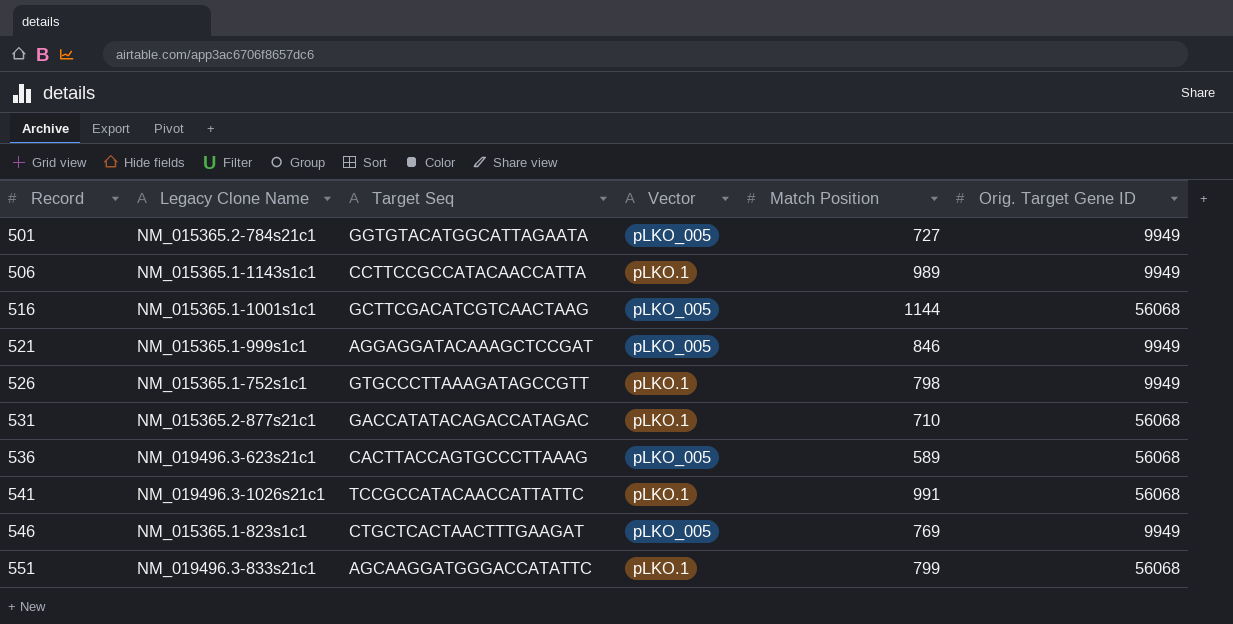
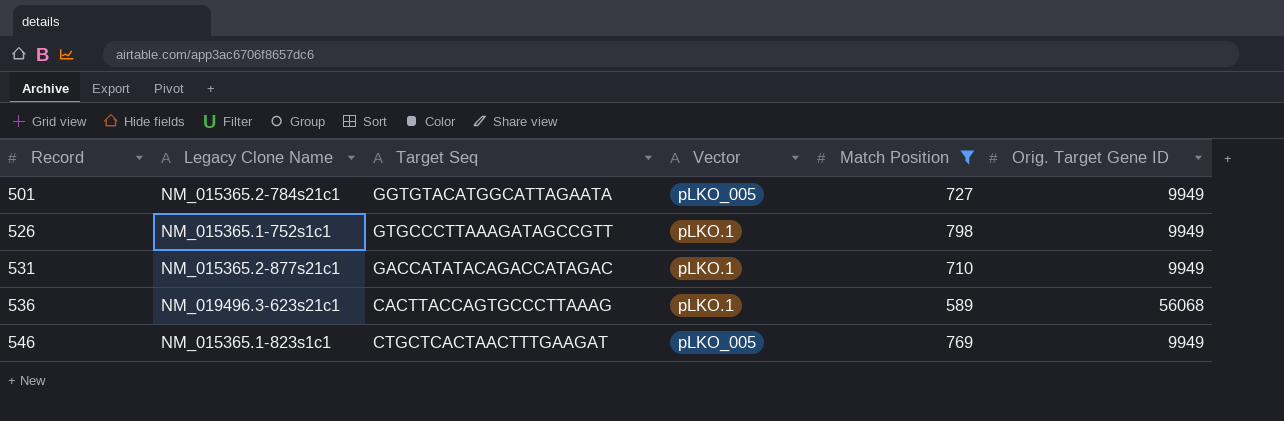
filter: none -> Match Position <= 798
531 | Orig. Target Gene ID: 56068 -> 9949
536 | Vector: pLKO_005 -> pLKO.1

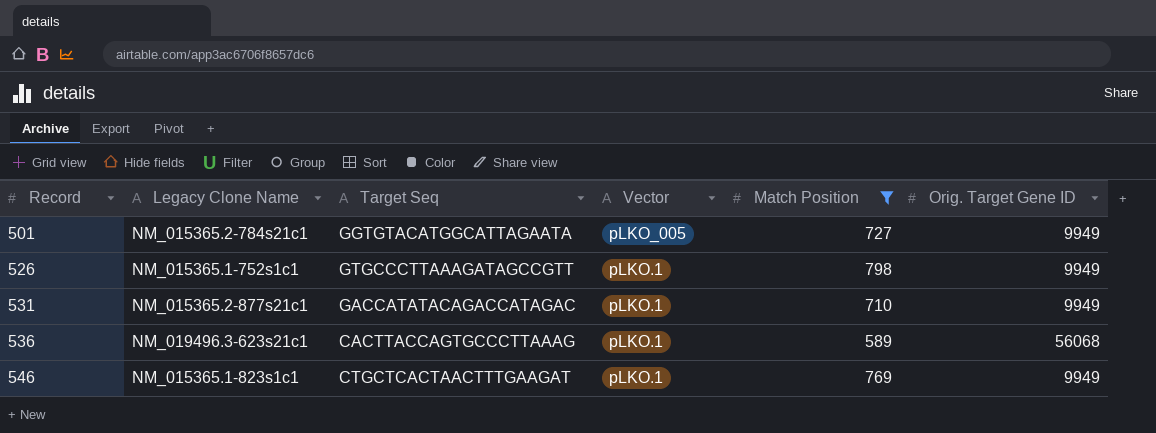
546 | Vector: pLKO_005 -> pLKO.1

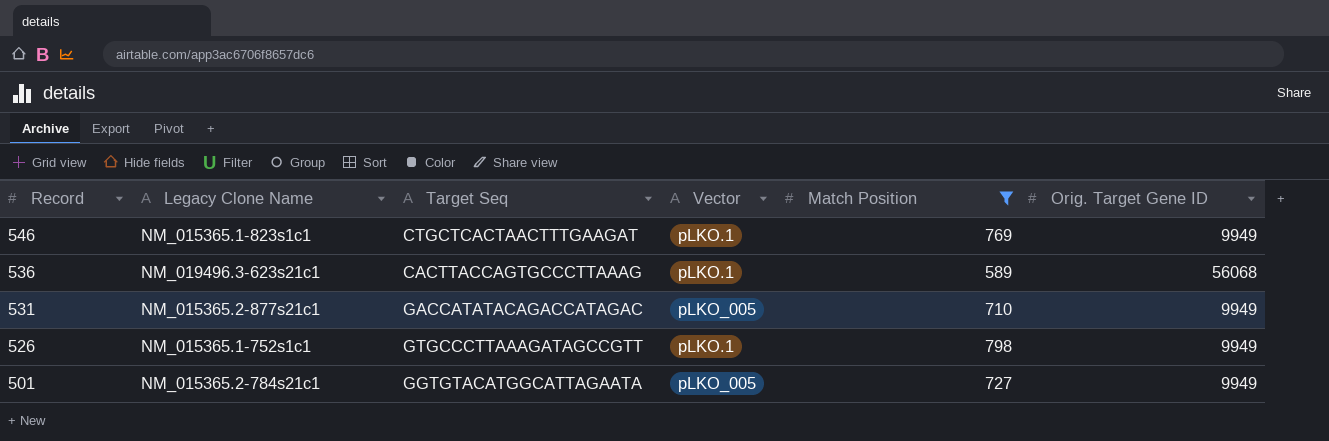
row order: Record ascending -> Record descending
531 | Vector: pLKO.1 -> pLKO_005

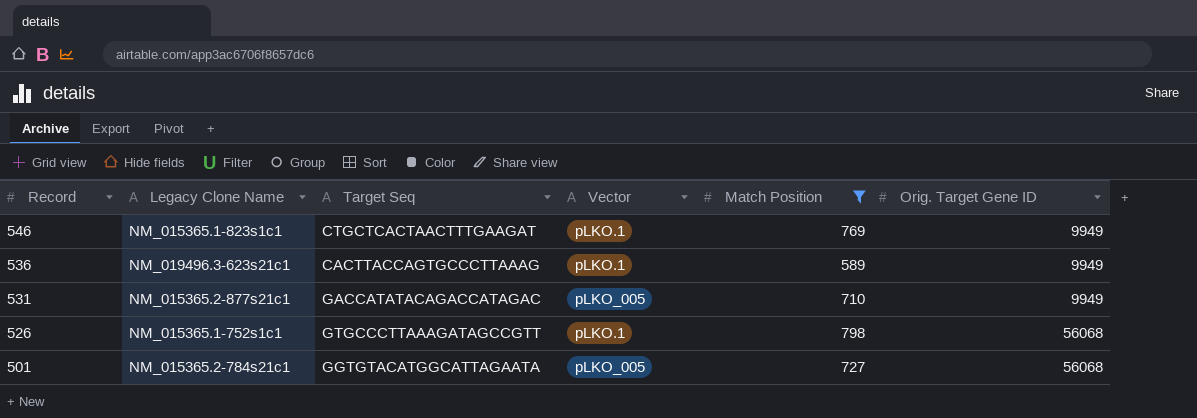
536 | Orig. Target Gene ID: 56068 -> 9949
526 | Orig. Target Gene ID: 9949 -> 56068
501 | Orig. Target Gene ID: 9949 -> 56068

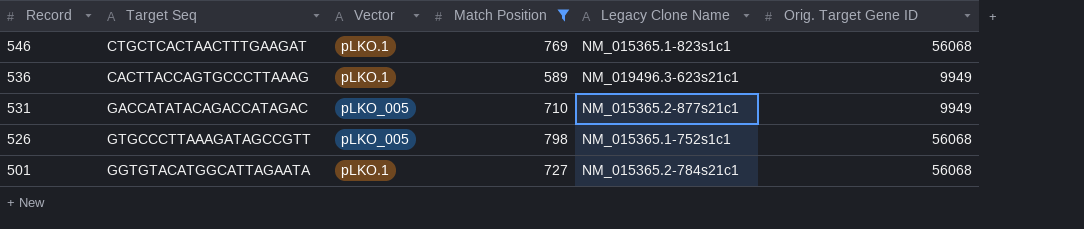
column Legacy Clone Name | position: 2 -> 5
546 | Orig. Target Gene ID: 9949 -> 56068
526 | Vector: pLKO.1 -> pLKO_005
501 | Vector: pLKO_005 -> pLKO.1

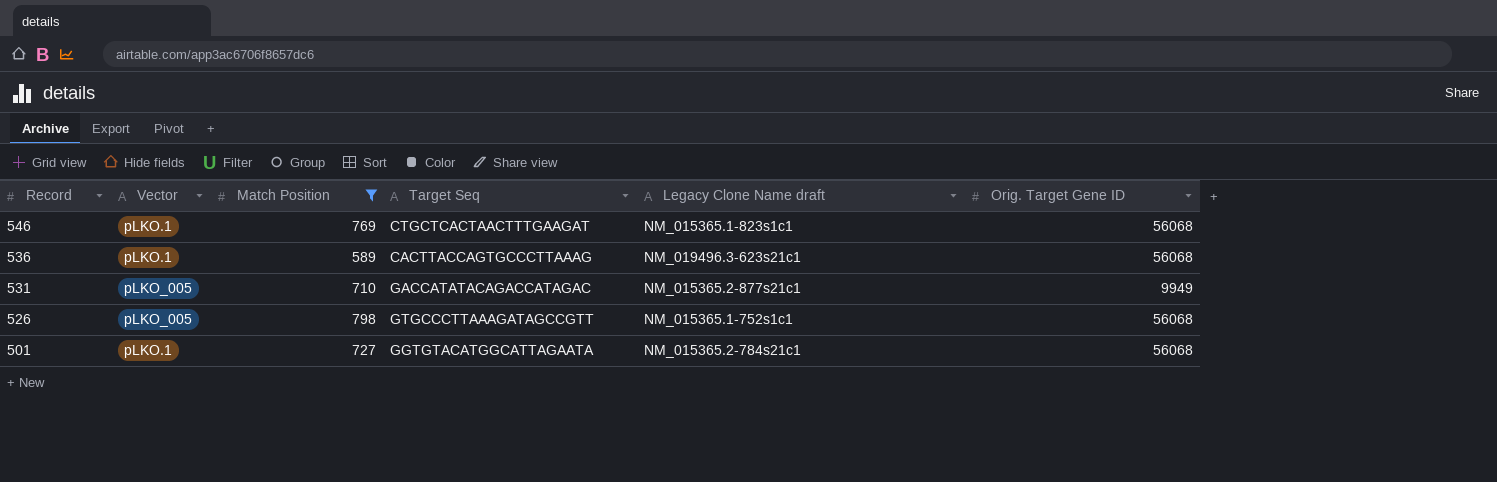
column Target Seq | position: 2 -> 4
column name: Legacy Clone Name -> Legacy Clone Name draft
536 | Orig. Target Gene ID: 9949 -> 56068

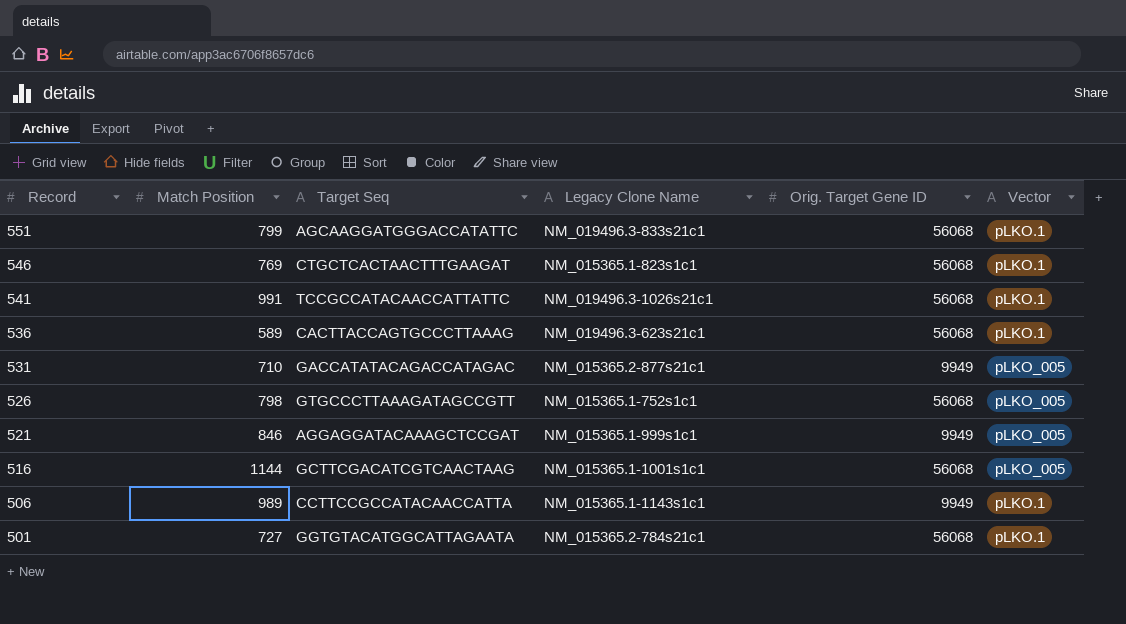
filter: Match Position <= 798 -> none
column name: Legacy Clone Name draft -> Legacy Clone Name
column Vector | position: 2 -> 6

